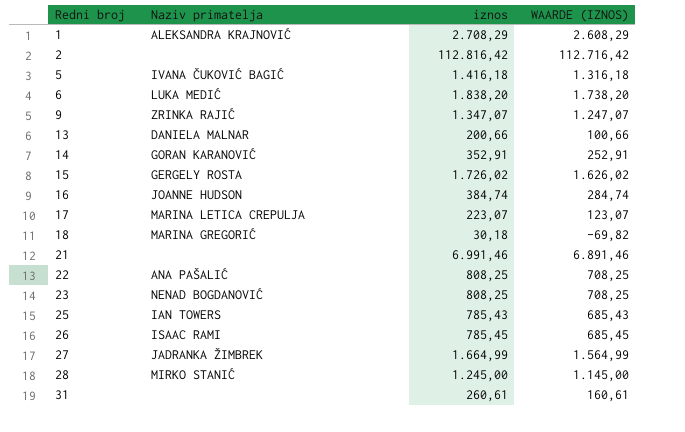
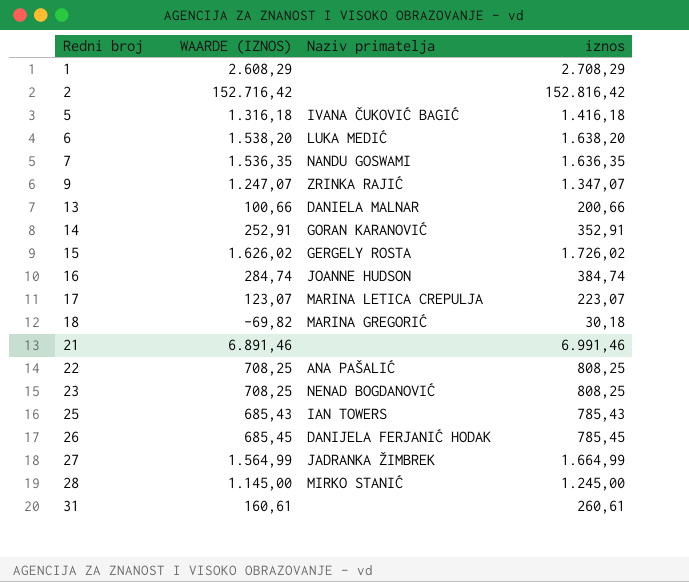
column WAARDE (IZNOS) | position: 4 -> 2
1 | Naziv primatelja: ALEKSANDRA KRAJNOVIĆ -> none
2 | WAARDE (IZNOS): 112.716,42 -> 152.716,42
2 | iznos: 112.816,42 -> 152.816,42
6 | WAARDE (IZNOS): 1.738,20 -> 1.538,20
6 | iznos: 1.838,20 -> 1.638,20
row 7: none -> 1.536,35 | NANDU GOSWAMI | 1.636,35
26 | Naziv primatelja: ISAAC RAMI -> DANIJELA FERJANIĆ HODAK

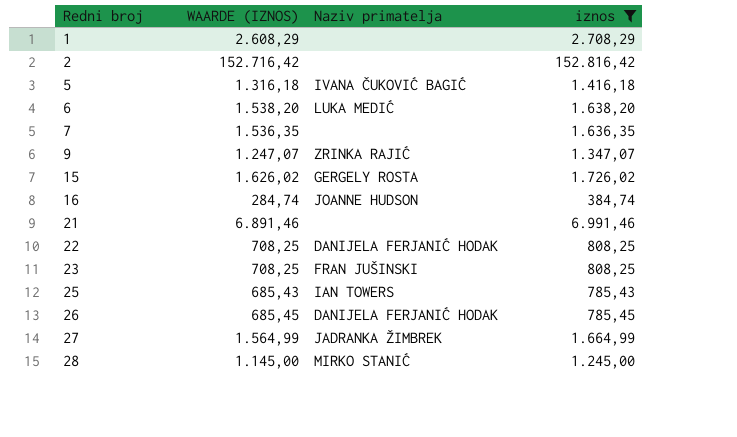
filter: none -> iznos >= 384,74
7 | Naziv primatelja: NANDU GOSWAMI -> none
22 | Naziv primatelja: ANA PAŠALIĆ -> DANIJELA FERJANIĆ HODAK
23 | Naziv primatelja: NENAD BOGDANOVIĆ -> FRAN JUŠINSKI

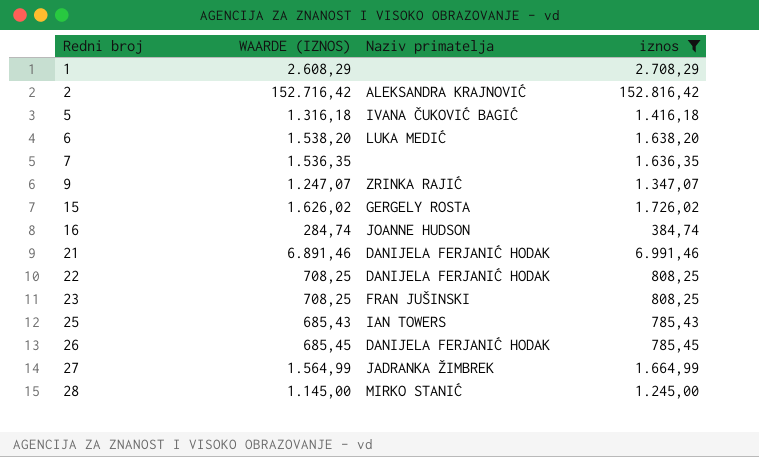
2 | Naziv primatelja: none -> ALEKSANDRA KRAJNOVIĆ
21 | Naziv primatelja: none -> DANIJELA FERJANIĆ HODAK

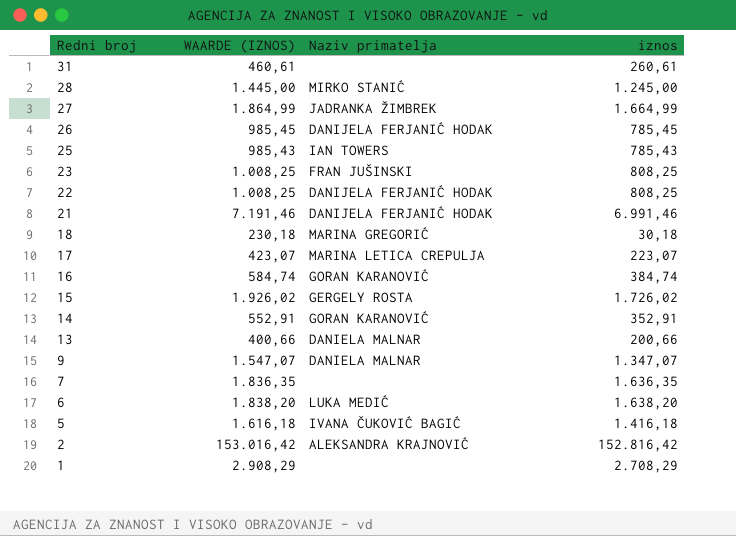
filter: iznos >= 384,74 -> none
row order: Redni broj ascending -> Redni broj descending
column WAARDE (IZNOS) | formula: [iznos] - 100 -> [iznos] + 200
16 | Naziv primatelja: JOANNE HUDSON -> GORAN KARANOVIĆ
9 | Naziv primatelja: ZRINKA RAJIĆ -> DANIELA MALNAR

